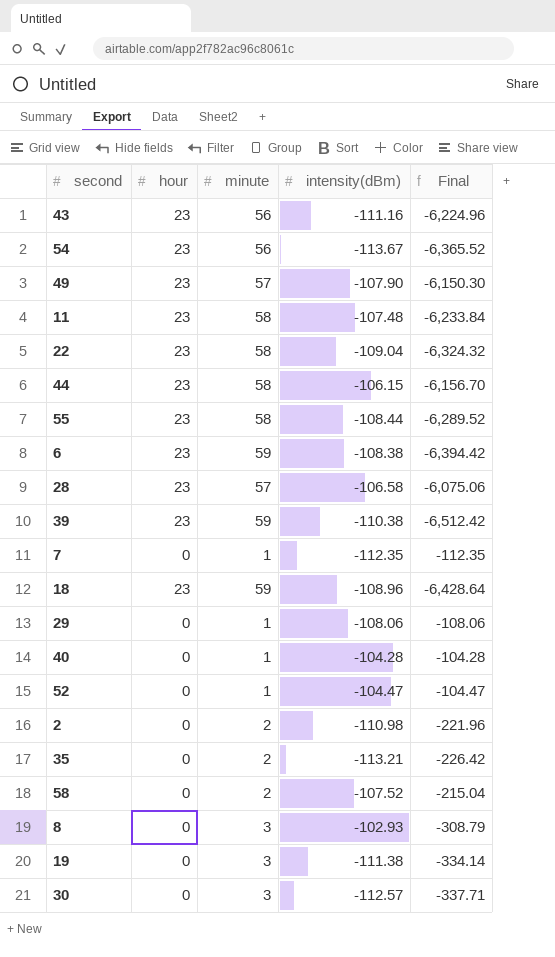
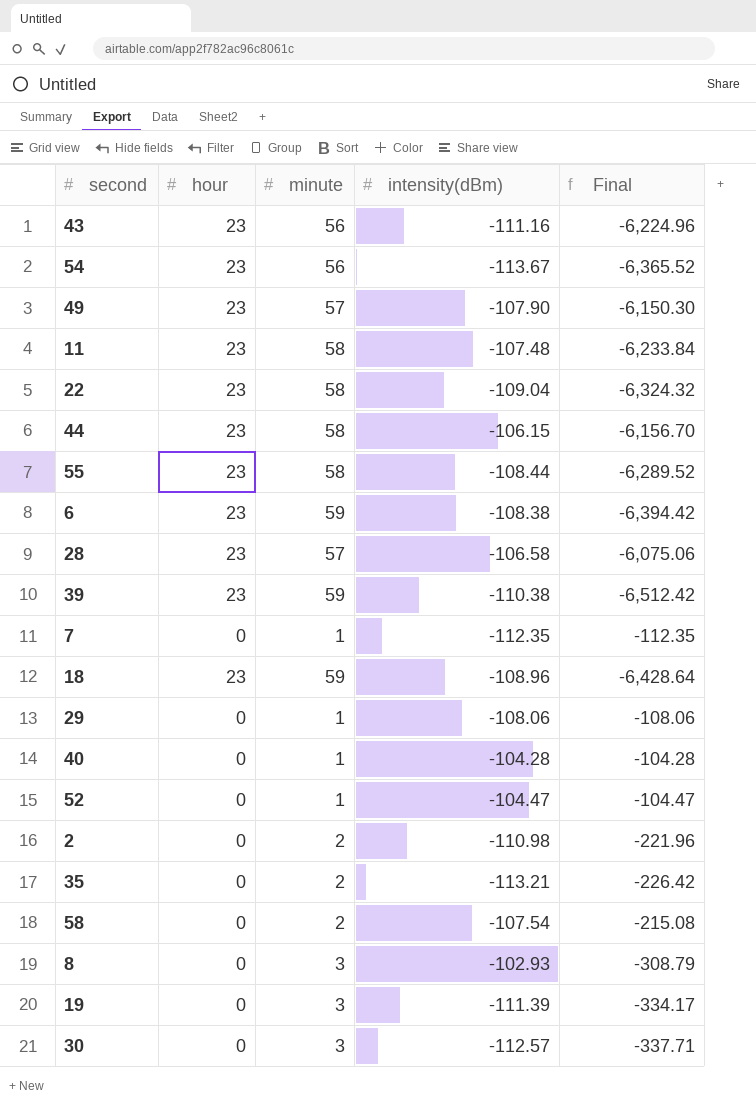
58 | intensity(dBm): -107.52 -> -107.54
58 | Final: -215.04 -> -215.08
19 | intensity(dBm): -111.38 -> -111.39
19 | Final: -334.14 -> -334.17

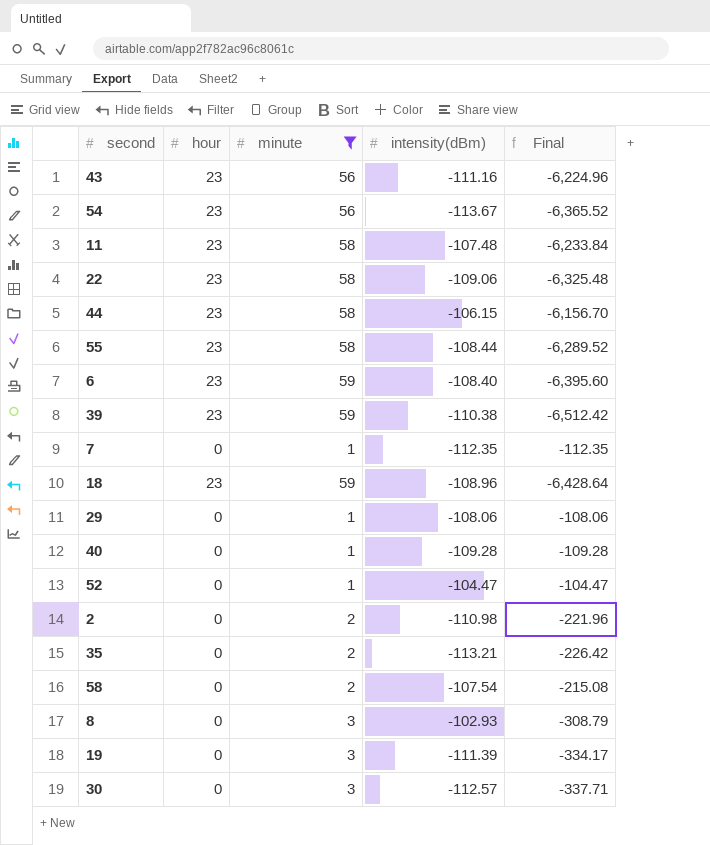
filter: none -> minute != 57
22 | intensity(dBm): -109.04 -> -109.06
22 | Final: -6,324.32 -> -6,325.48
6 | intensity(dBm): -108.38 -> -108.40
6 | Final: -6,394.42 -> -6,395.60
40 | intensity(dBm): -104.28 -> -109.28
40 | Final: -104.28 -> -109.28

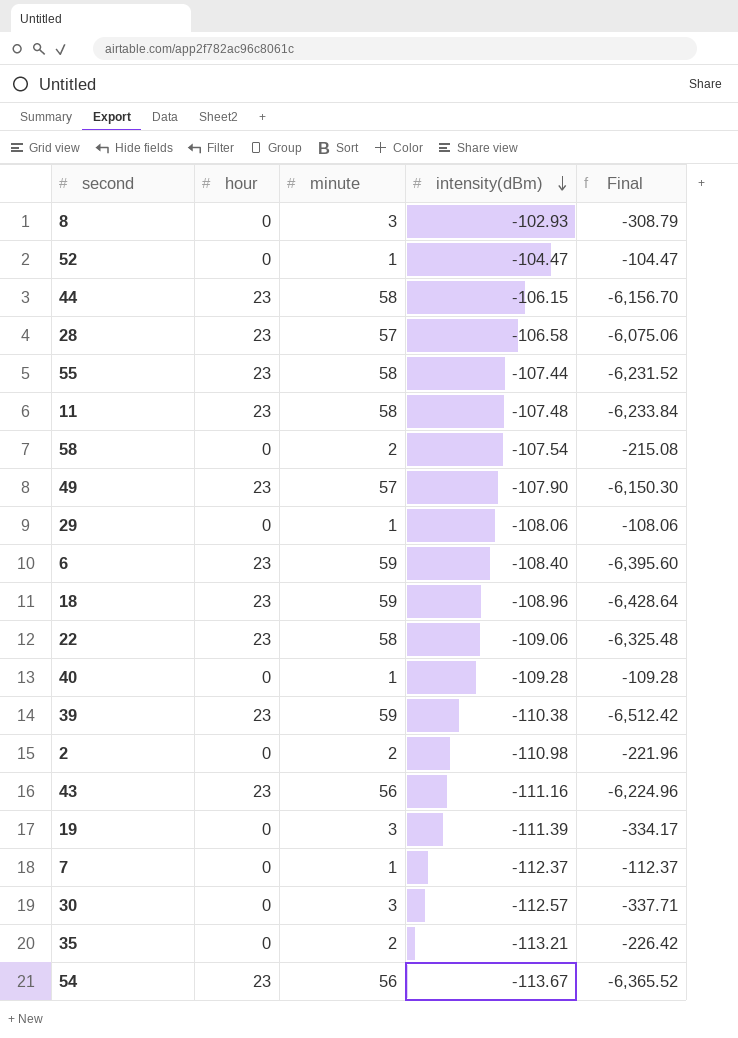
filter: minute != 57 -> none
row order: none -> intensity(dBm) descending
55 | intensity(dBm): -108.44 -> -107.44
55 | Final: -6,289.52 -> -6,231.52
7 | intensity(dBm): -112.35 -> -112.37
7 | Final: -112.35 -> -112.37

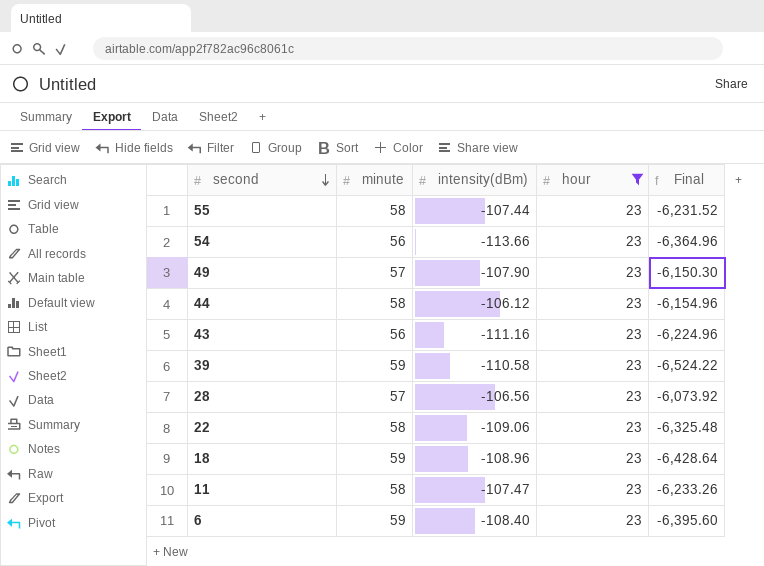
filter: none -> hour = 23
row order: intensity(dBm) descending -> second descending
column hour | position: 2 -> 4
54 | intensity(dBm): -113.67 -> -113.66
54 | Final: -6,365.52 -> -6,364.96
44 | intensity(dBm): -106.15 -> -106.12
44 | Final: -6,156.70 -> -6,154.96
39 | intensity(dBm): -110.38 -> -110.58
39 | Final: -6,512.42 -> -6,524.22
28 | intensity(dBm): -106.58 -> -106.56
28 | Final: -6,075.06 -> -6,073.92
11 | intensity(dBm): -107.48 -> -107.47
11 | Final: -6,233.84 -> -6,233.26

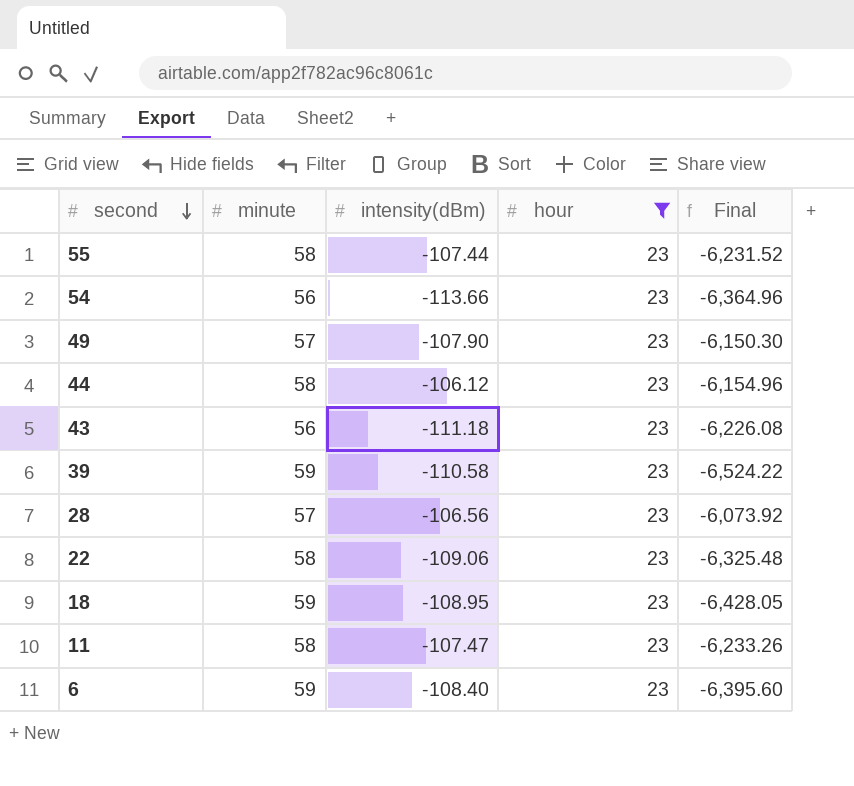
43 | intensity(dBm): -111.16 -> -111.18
43 | Final: -6,224.96 -> -6,226.08
18 | intensity(dBm): -108.96 -> -108.95
18 | Final: -6,428.64 -> -6,428.05

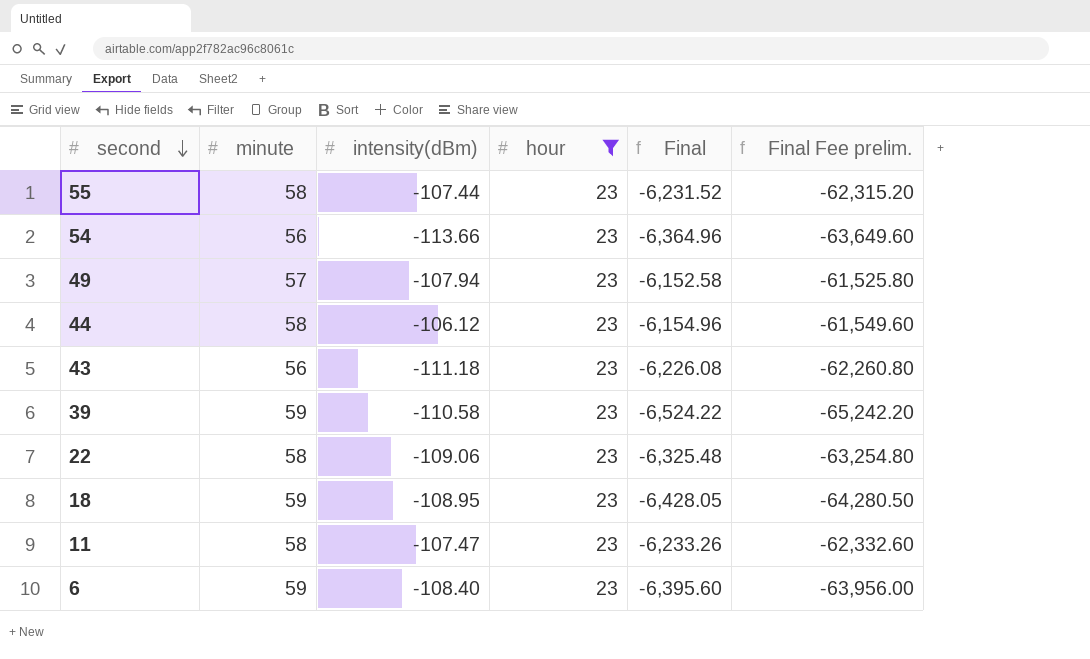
column Final Fee prelim. | formula: none -> [Final] * 10
row 28: 57 | -106.56 | 23 | -6,073.92 -> none
49 | intensity(dBm): -107.90 -> -107.94
49 | Final: -6,150.30 -> -6,152.58

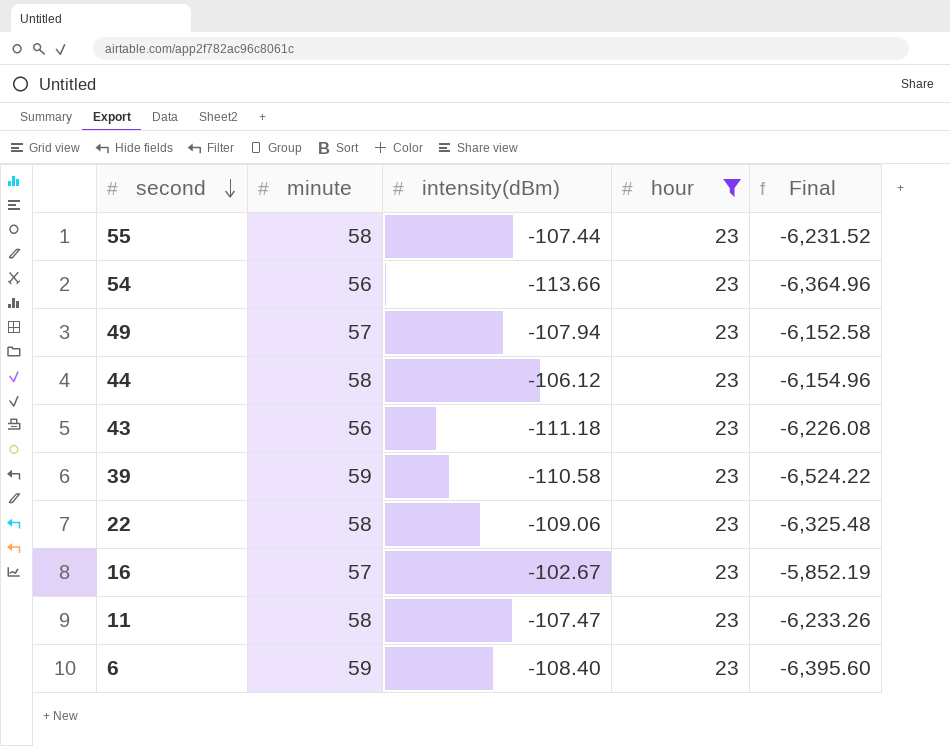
column Final Fee prelim. | formula: [Final] * 10 -> none
row 18: 59 | -108.95 | 23 | -6,428.05 | -64,280.50 -> none
row 16: none -> 57 | -102.67 | 23 | -5,852.19

